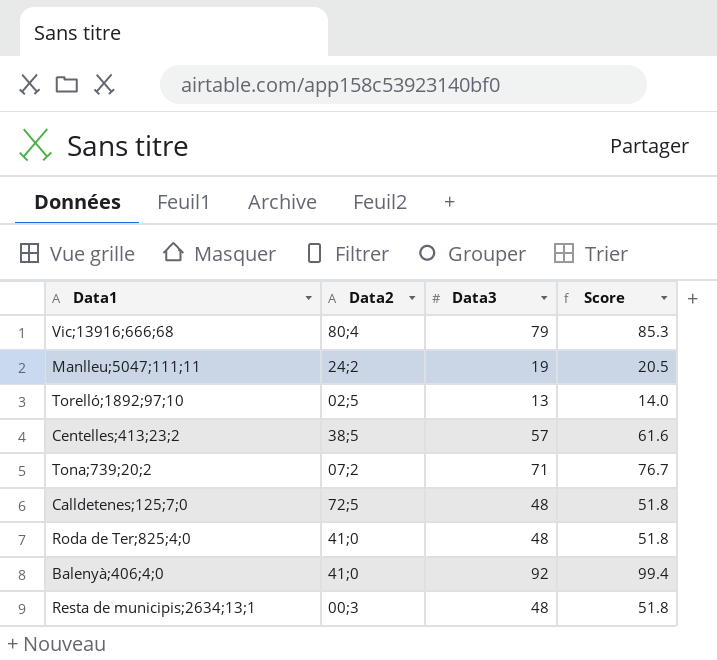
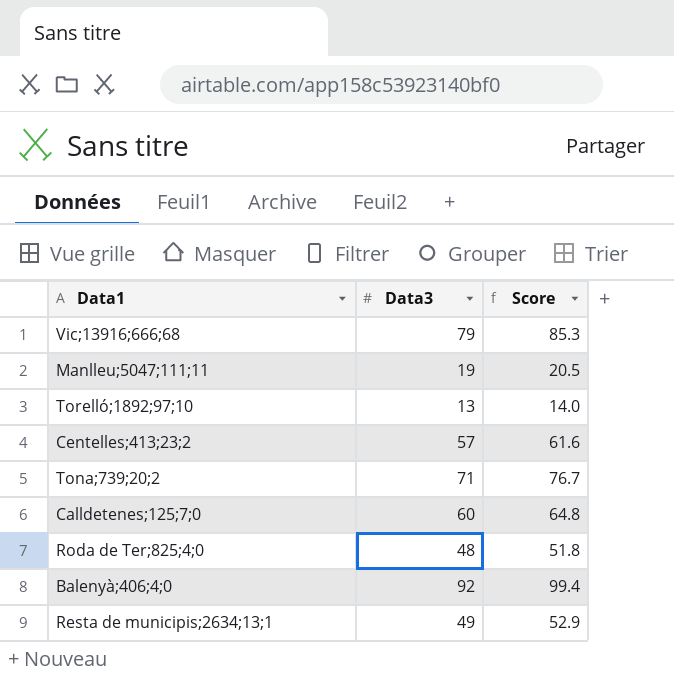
column Data2 | position: 2 -> none
Calldetenes;125;7;0 | Data3: 48 -> 60
Calldetenes;125;7;0 | Score: 51.8 -> 64.8
Resta de municipis;2634;13;1 | Data3: 48 -> 49
Resta de municipis;2634;13;1 | Score: 51.8 -> 52.9

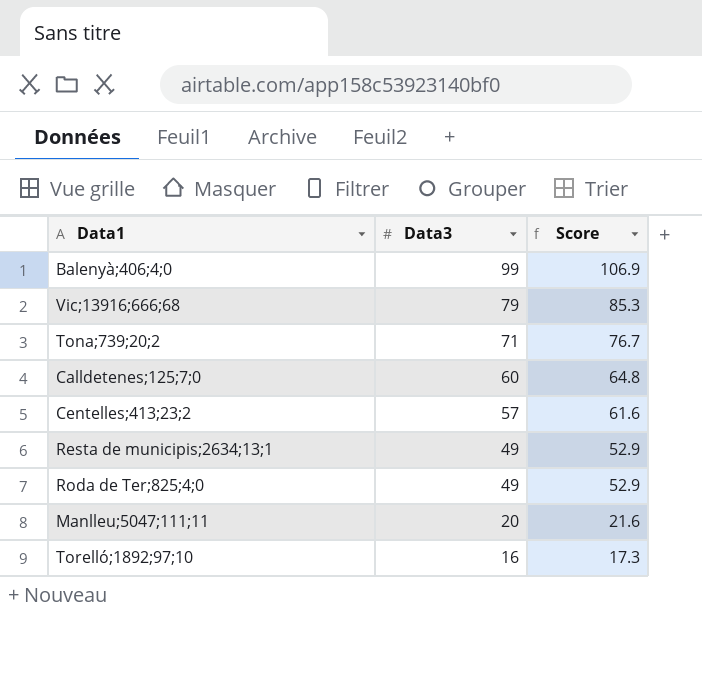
row order: none -> Data3 descending
Balenyà;406;4;0 | Data3: 92 -> 99
Balenyà;406;4;0 | Score: 99.4 -> 106.9
Roda de Ter;825;4;0 | Data3: 48 -> 49
Roda de Ter;825;4;0 | Score: 51.8 -> 52.9
Manlleu;5047;111;11 | Data3: 19 -> 20
Manlleu;5047;111;11 | Score: 20.5 -> 21.6
Torelló;1892;97;10 | Data3: 13 -> 16
Torelló;1892;97;10 | Score: 14.0 -> 17.3

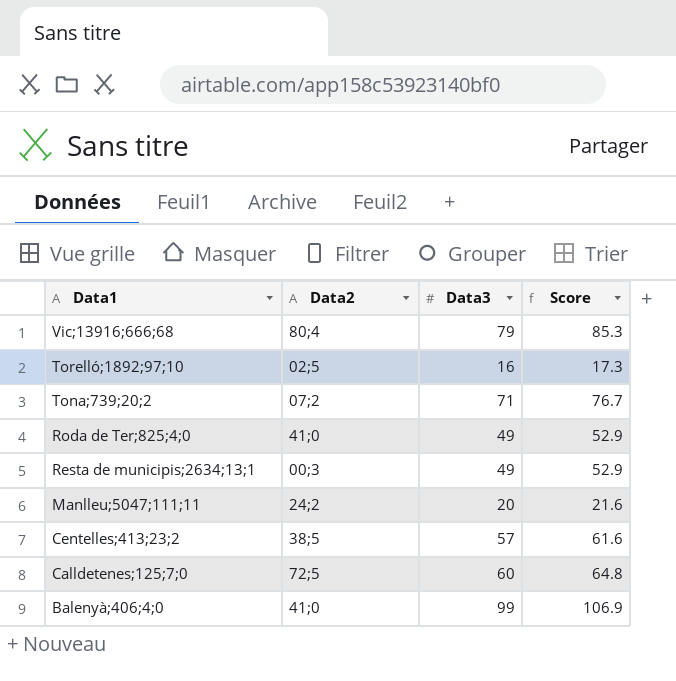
row order: Data3 descending -> Data1 descending
column Data2 | position: none -> 2

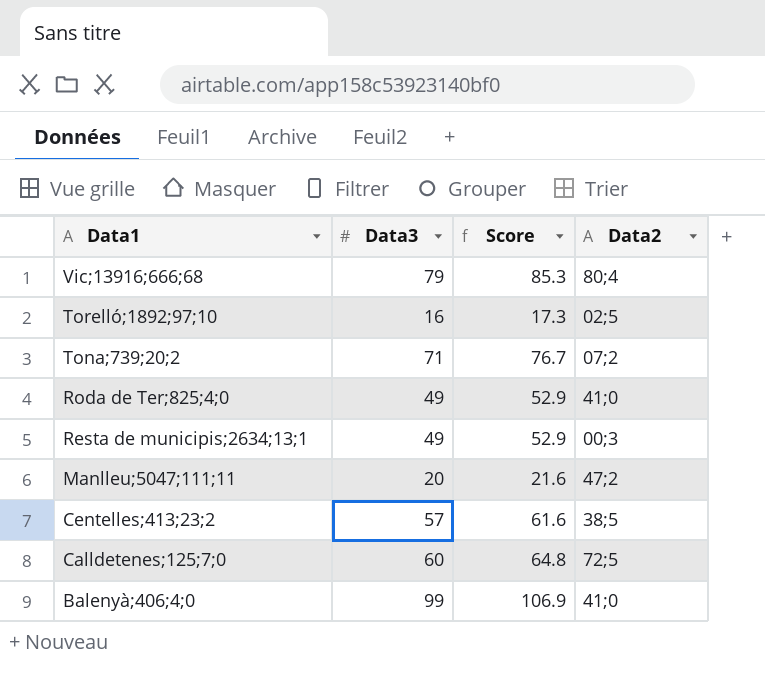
column Data2 | position: 2 -> 4
Manlleu;5047;111;11 | Data2: 24;2 -> 47;2

